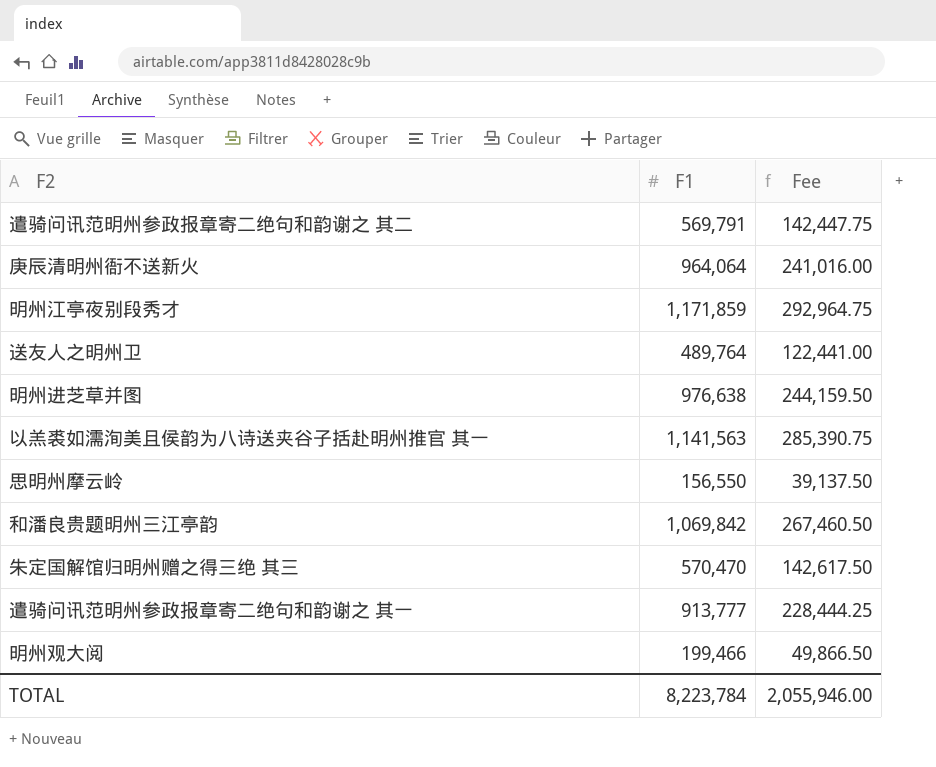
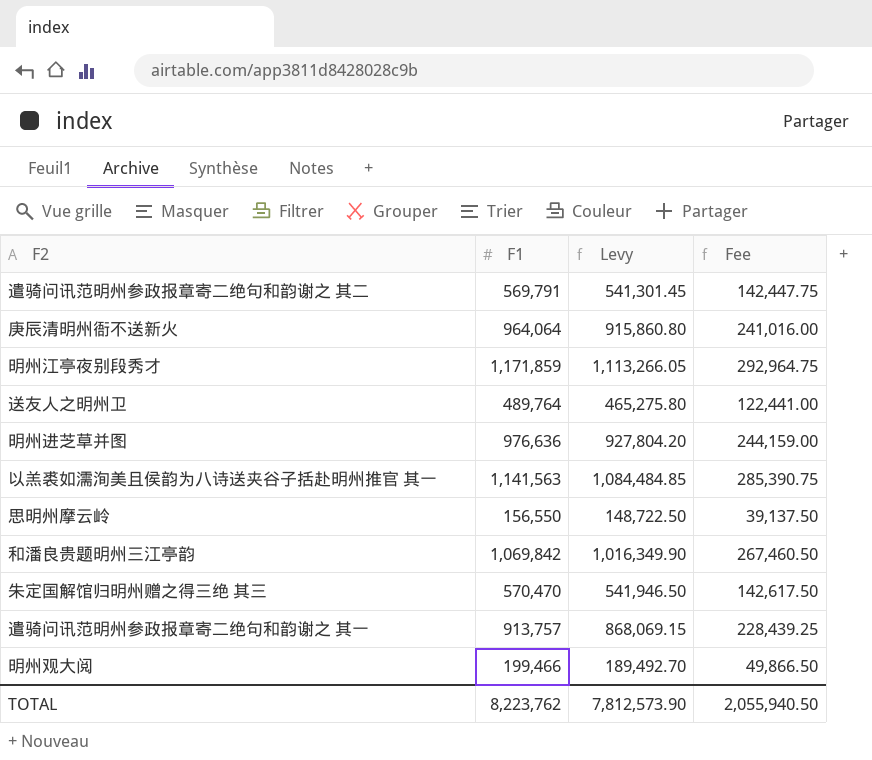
column Levy | formula: none -> [F1] * 0.95
明州进芝草并图 | F1: 976,638 -> 976,636
明州进芝草并图 | Fee: 244,159.50 -> 244,159.00
遣骑问讯范明州参政报章寄二绝句和韵谢之 其一 | F1: 913,777 -> 913,757
遣骑问讯范明州参政报章寄二绝句和韵谢之 其一 | Fee: 228,444.25 -> 228,439.25
TOTAL | F1: 8,223,784 -> 8,223,762
TOTAL | Fee: 2,055,946.00 -> 2,055,940.50

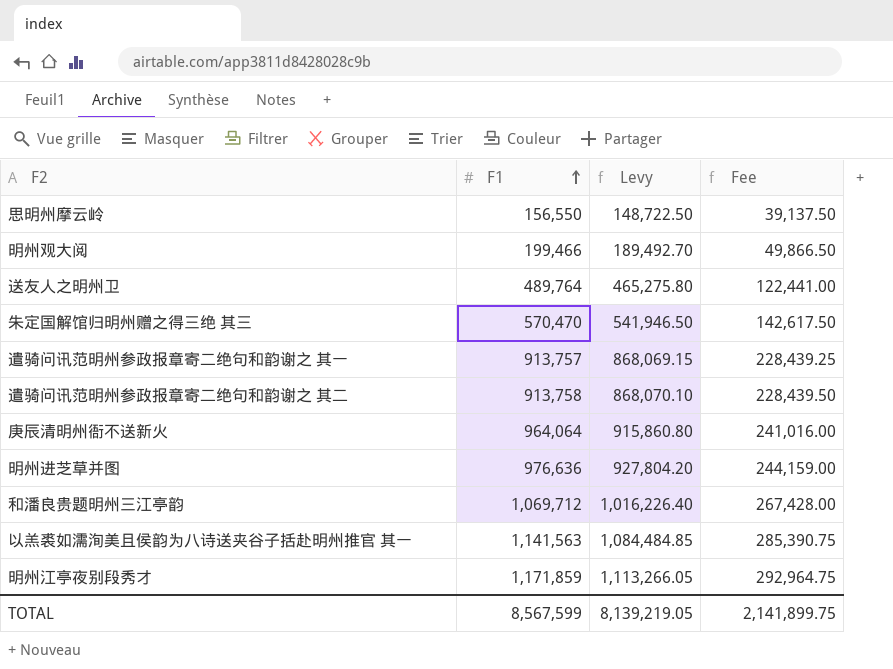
row order: none -> F1 ascending
遣骑问讯范明州参政报章寄二绝句和韵谢之 其二 | F1: 569,791 -> 913,758
遣骑问讯范明州参政报章寄二绝句和韵谢之 其二 | Levy: 541,301.45 -> 868,070.10
遣骑问讯范明州参政报章寄二绝句和韵谢之 其二 | Fee: 142,447.75 -> 228,439.50
和潘良贵题明州三江亭韵 | F1: 1,069,842 -> 1,069,712
和潘良贵题明州三江亭韵 | Levy: 1,016,349.90 -> 1,016,226.40
和潘良贵题明州三江亭韵 | Fee: 267,460.50 -> 267,428.00
TOTAL | F1: 8,223,762 -> 8,567,599
TOTAL | Levy: 7,812,573.90 -> 8,139,219.05
TOTAL | Fee: 2,055,940.50 -> 2,141,899.75

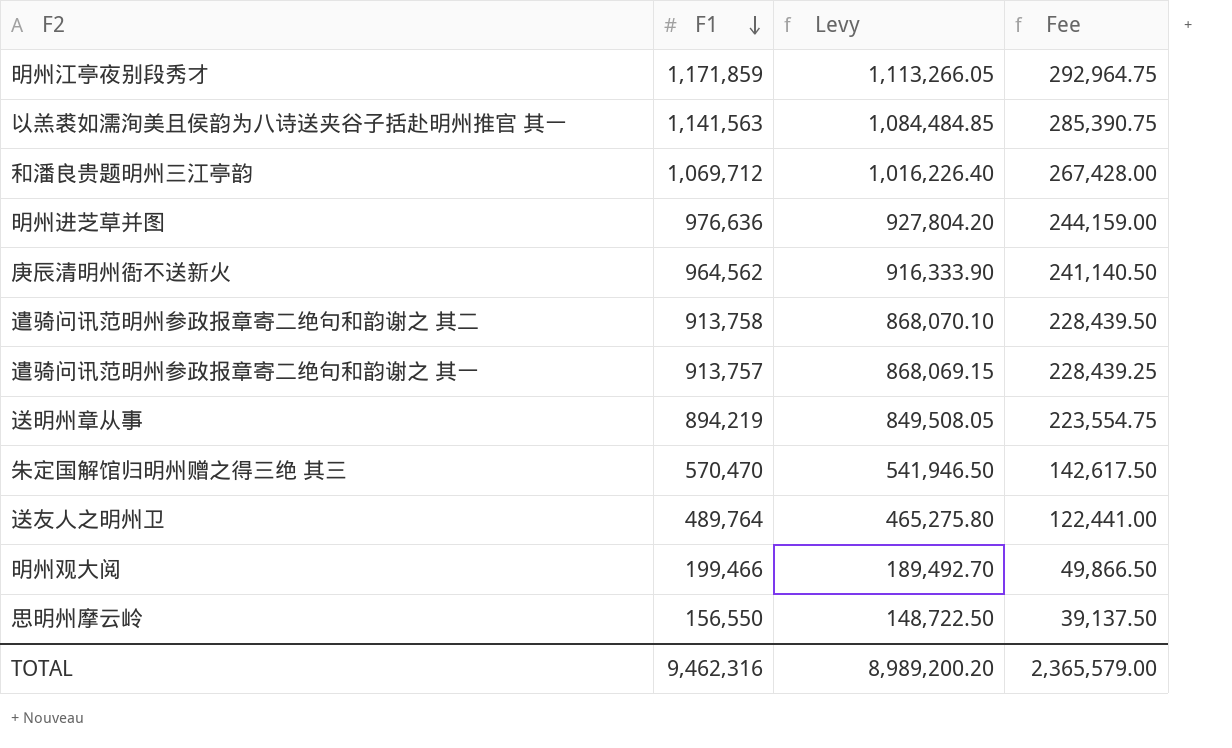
row order: F1 ascending -> F1 descending
庚辰清明州衙不送新火 | F1: 964,064 -> 964,562
庚辰清明州衙不送新火 | Levy: 915,860.80 -> 916,333.90
庚辰清明州衙不送新火 | Fee: 241,016.00 -> 241,140.50
row 送明州章从事: none -> 894,219 | 849,508.05 | 223,554.75
TOTAL | F1: 8,567,599 -> 9,462,316
TOTAL | Levy: 8,139,219.05 -> 8,989,200.20
TOTAL | Fee: 2,141,899.75 -> 2,365,579.00

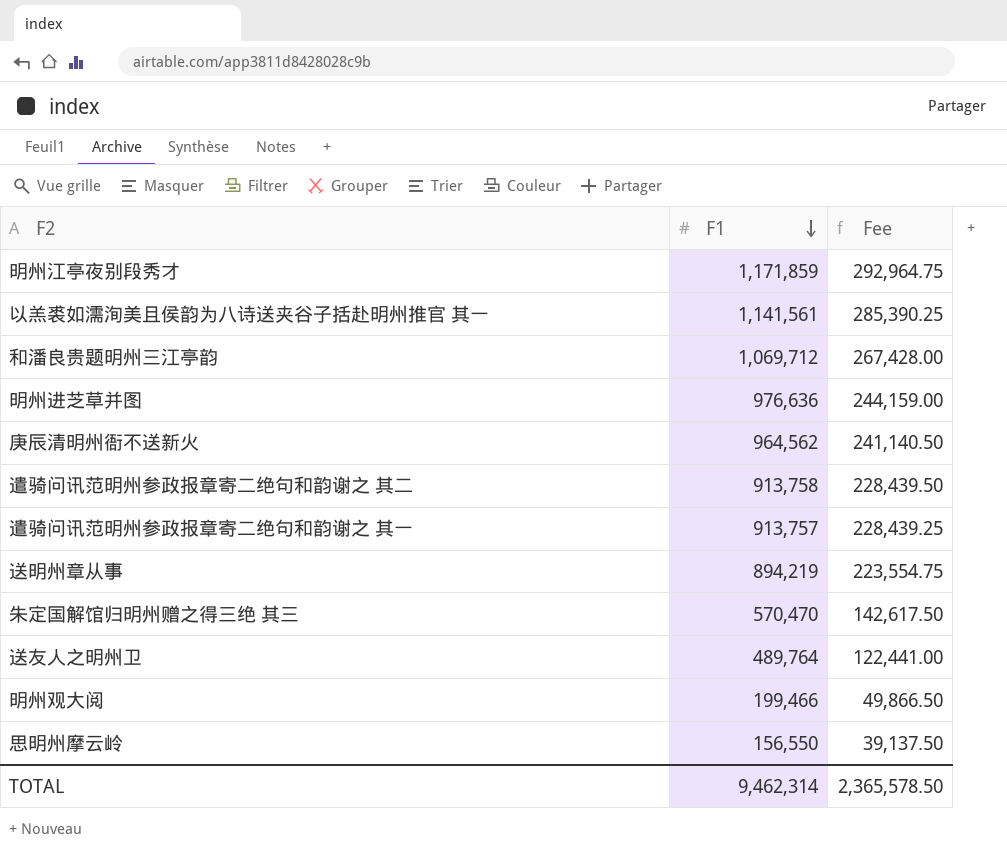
column Levy | formula: [F1] * 0.95 -> none
以羔裘如濡洵美且侯韵为八诗送夹谷子括赴明州推官 其一 | F1: 1,141,563 -> 1,141,561
以羔裘如濡洵美且侯韵为八诗送夹谷子括赴明州推官 其一 | Fee: 285,390.75 -> 285,390.25
TOTAL | F1: 9,462,316 -> 9,462,314
TOTAL | Fee: 2,365,579.00 -> 2,365,578.50

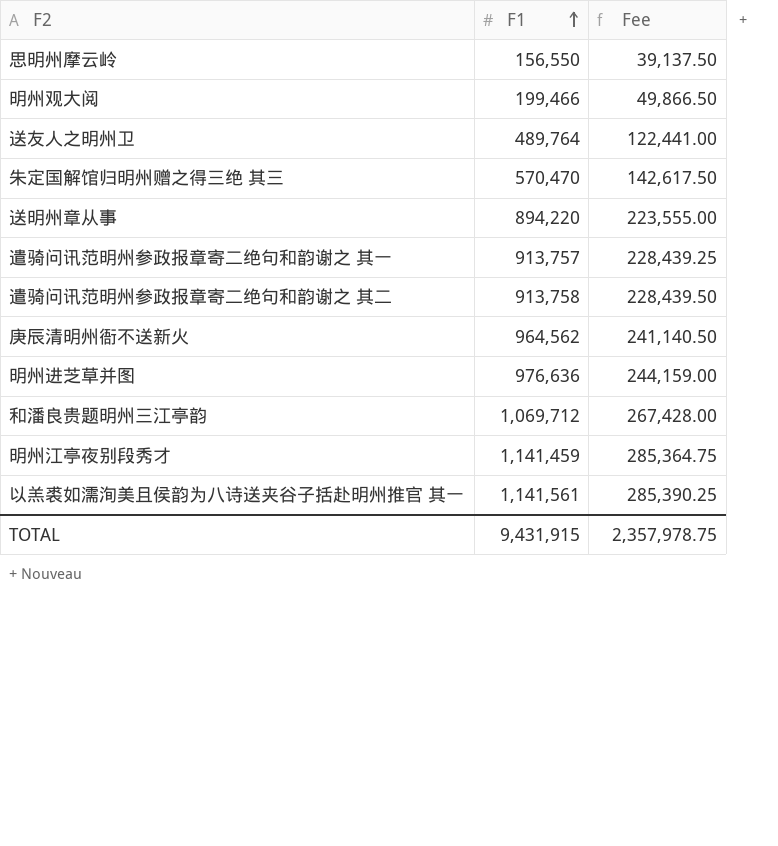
row order: F1 descending -> F1 ascending
送明州章从事 | F1: 894,219 -> 894,220
送明州章从事 | Fee: 223,554.75 -> 223,555.00
明州江亭夜别段秀才 | F1: 1,171,859 -> 1,141,459
明州江亭夜别段秀才 | Fee: 292,964.75 -> 285,364.75
TOTAL | F1: 9,462,314 -> 9,431,915
TOTAL | Fee: 2,365,578.50 -> 2,357,978.75

